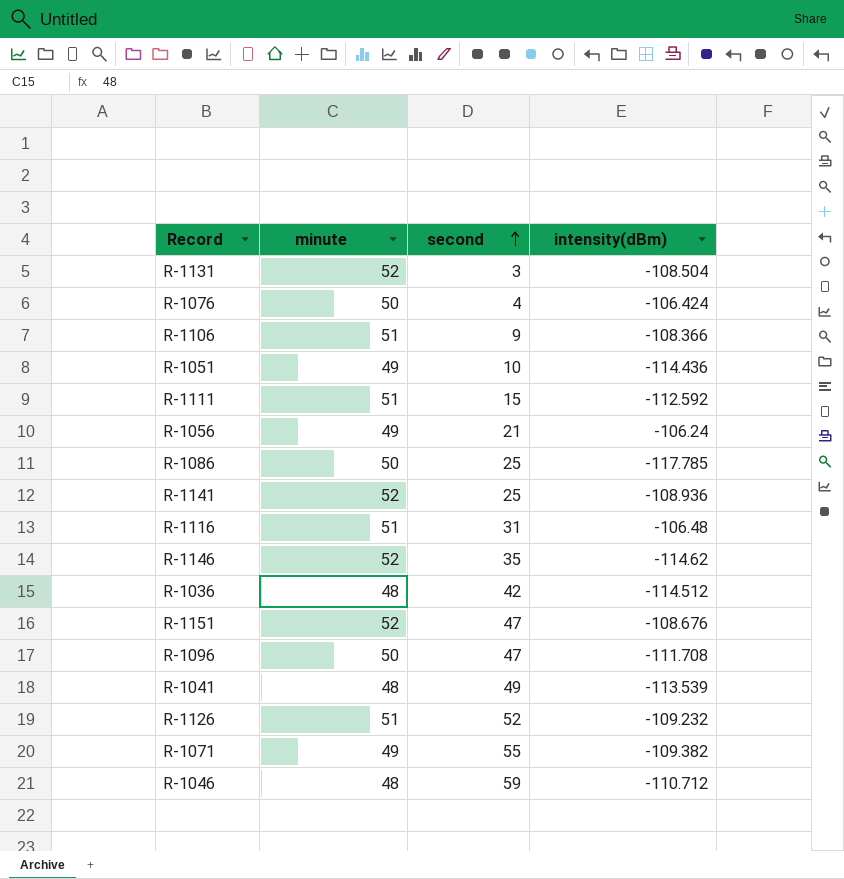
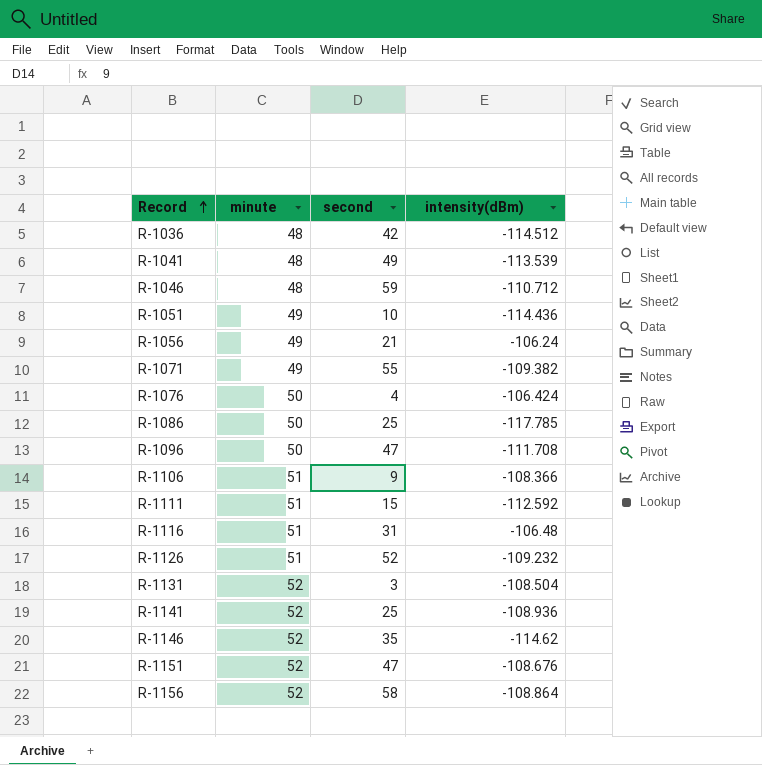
row order: second ascending -> Record ascending
row R-1156: none -> 52 | 58 | -108.864

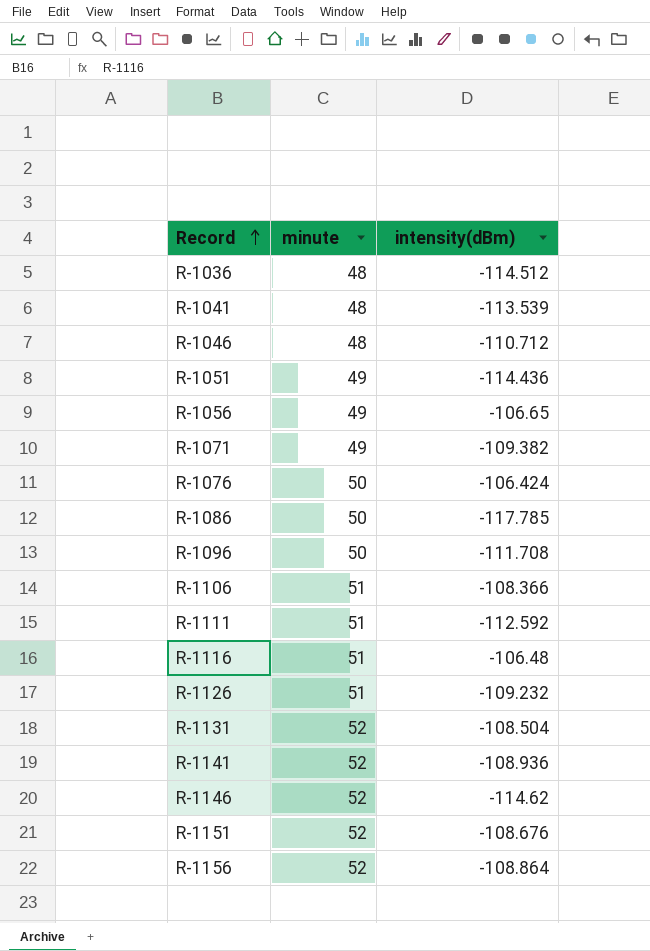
column second | position: 3 -> none
R-1056 | intensity(dBm): -106.24 -> -106.65

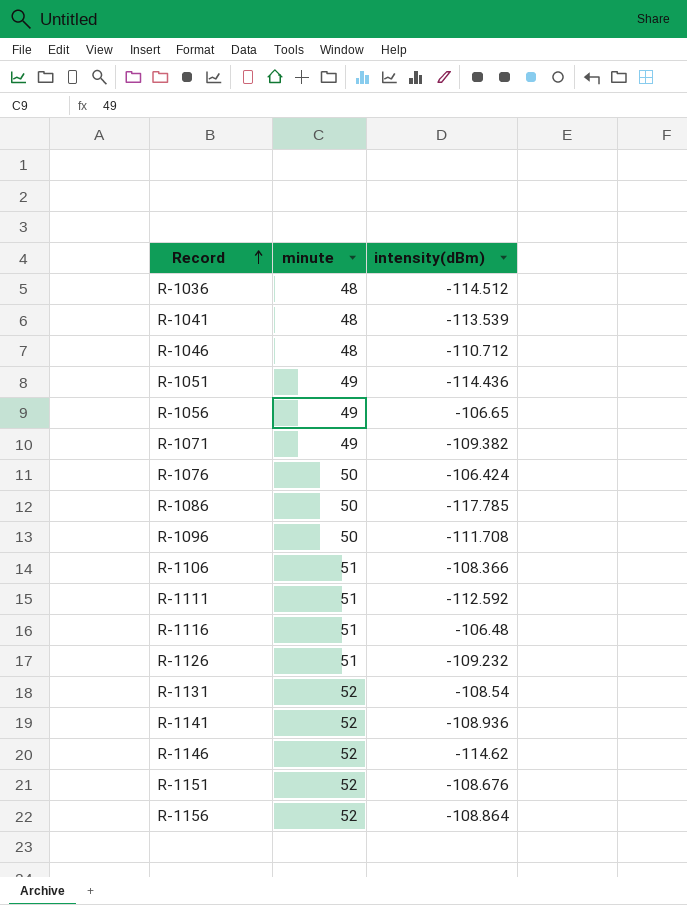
R-1131 | intensity(dBm): -108.504 -> -108.54

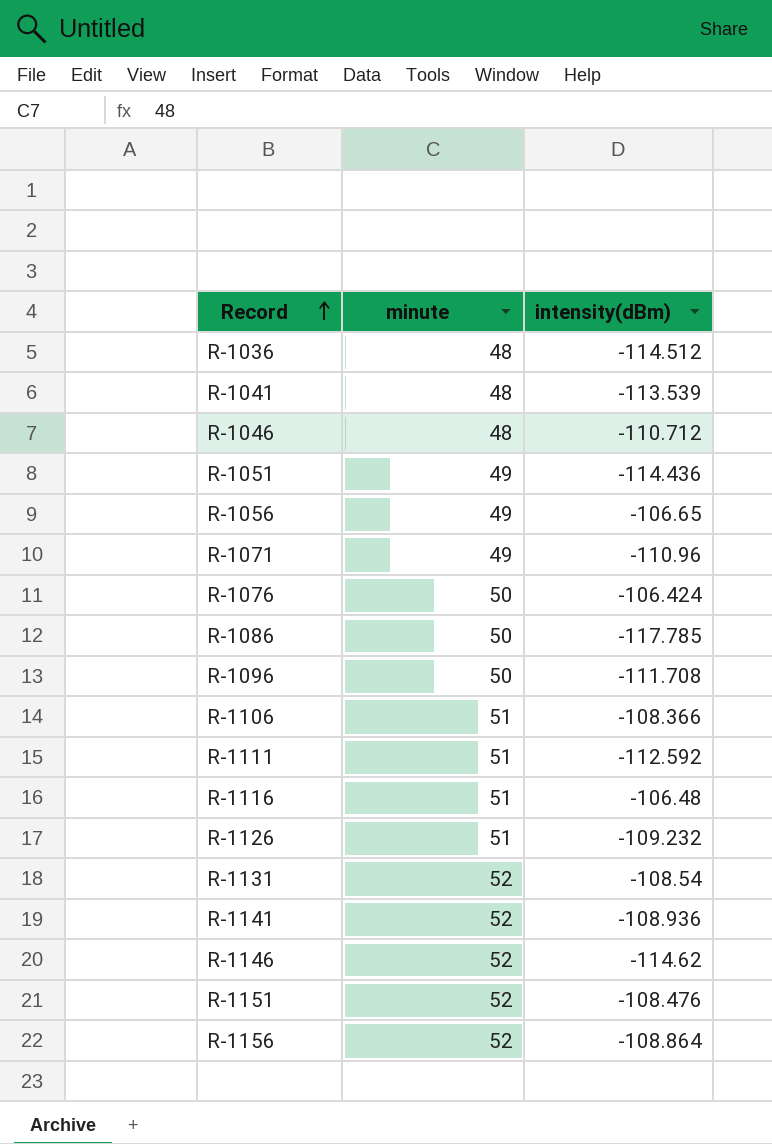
R-1071 | intensity(dBm): -109.382 -> -110.96
R-1151 | intensity(dBm): -108.676 -> -108.476

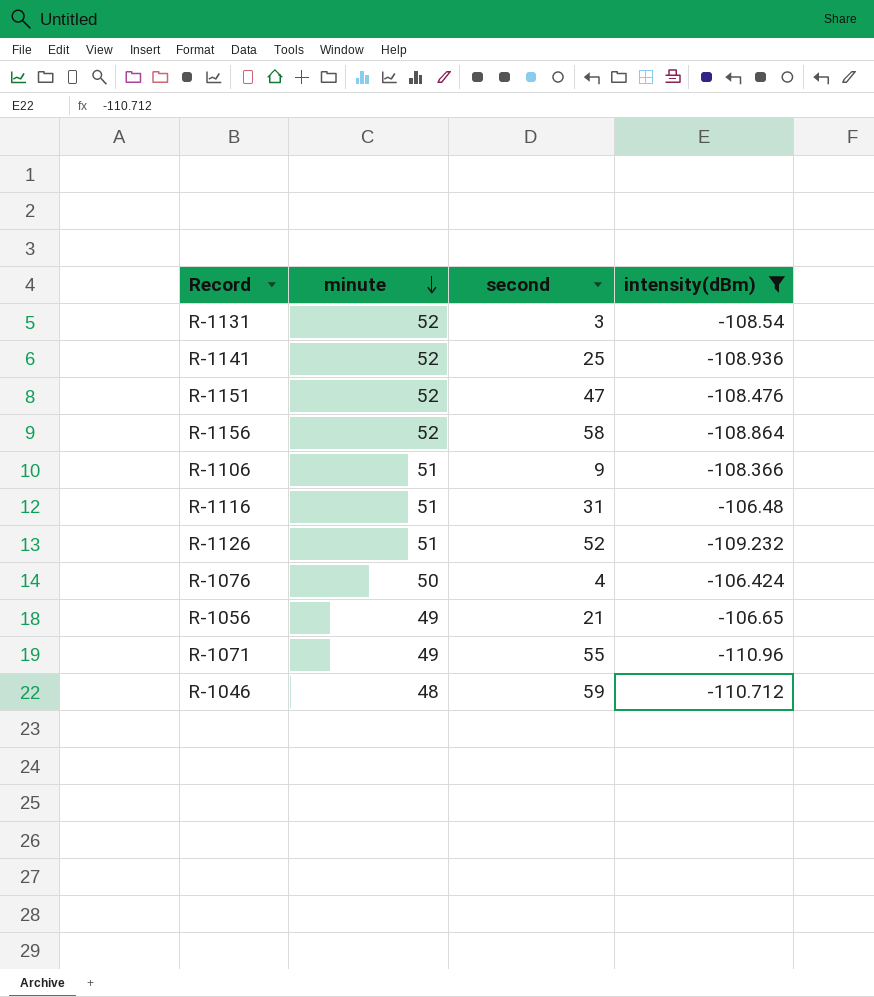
filter: none -> intensity(dBm) >= -110.96
row order: Record ascending -> minute descending
column second | position: none -> 3

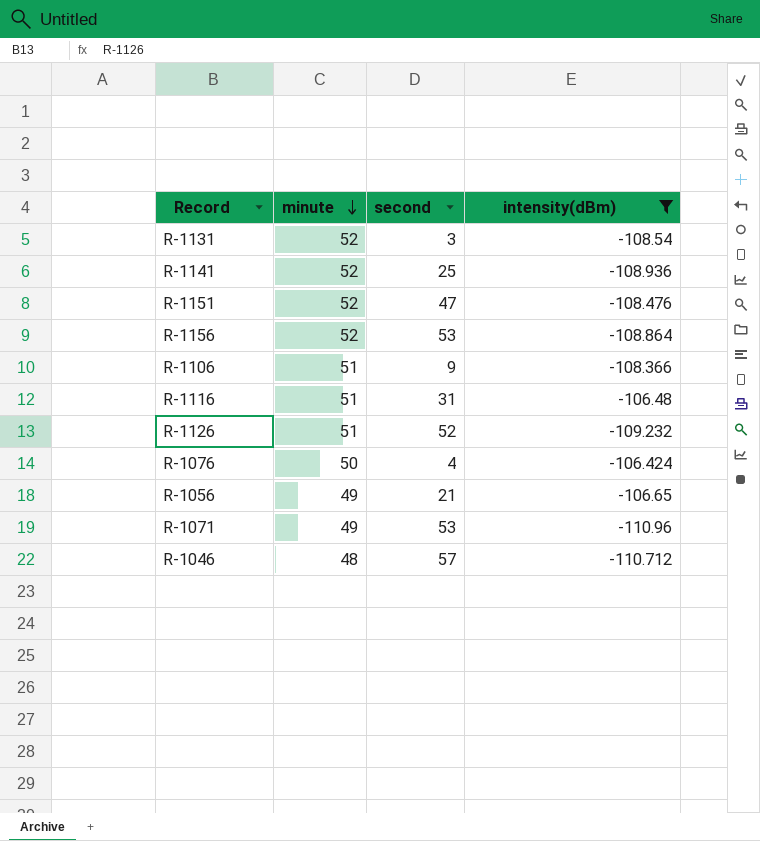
R-1156 | second: 58 -> 53
R-1071 | second: 55 -> 53
R-1046 | second: 59 -> 57

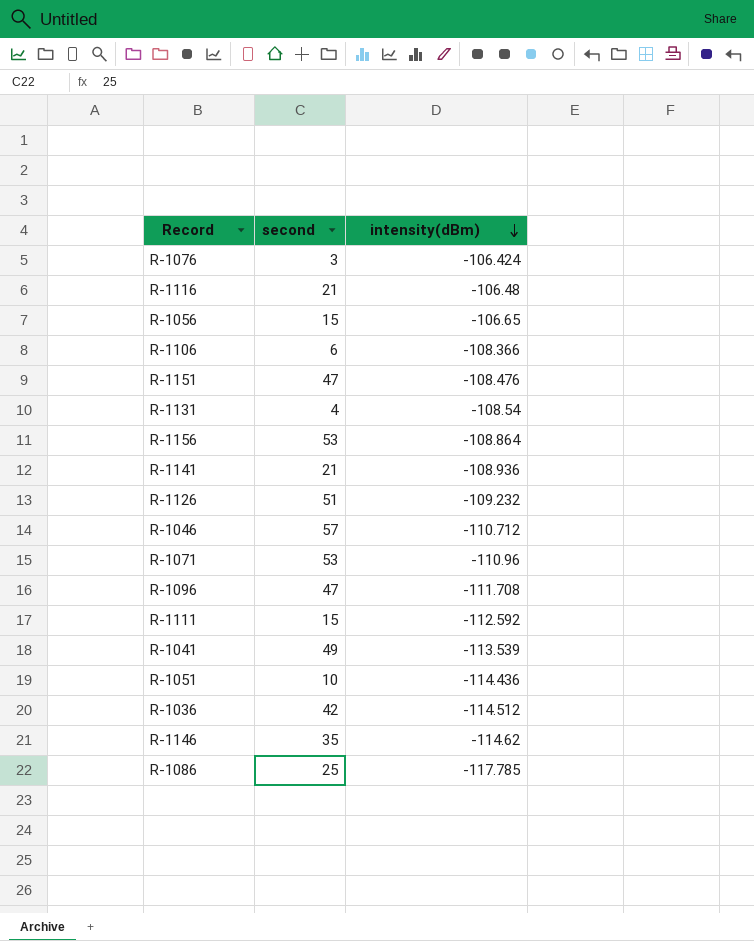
filter: intensity(dBm) >= -110.96 -> none
row order: minute descending -> intensity(dBm) descending
column minute | position: 2 -> none
R-1076 | second: 4 -> 3
R-1116 | second: 31 -> 21
R-1056 | second: 21 -> 15
R-1106 | second: 9 -> 6
R-1131 | second: 3 -> 4
R-1141 | second: 25 -> 21
R-1126 | second: 52 -> 51

